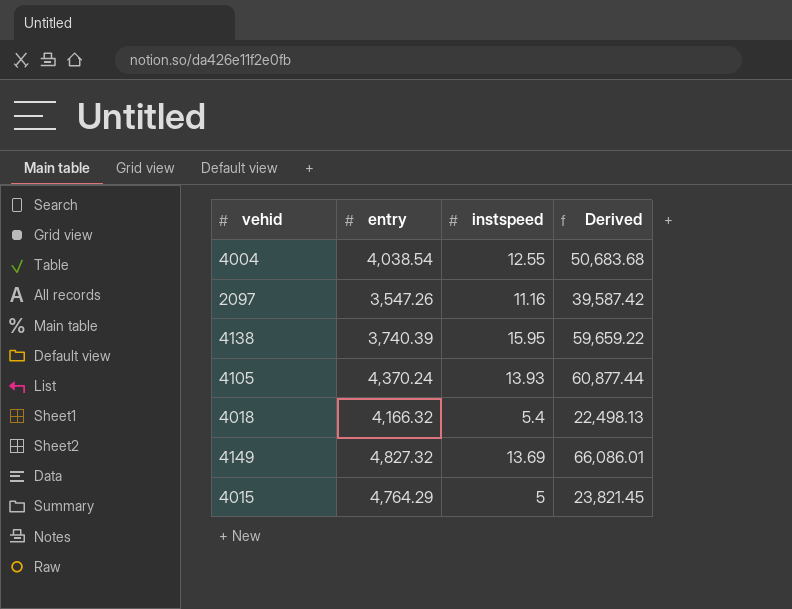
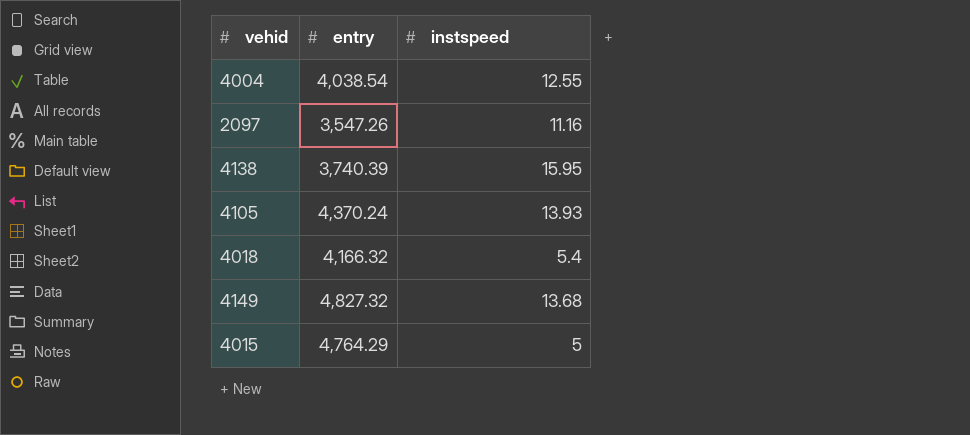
column Derived | formula: [entry] * [instspeed] -> none
4149 | instspeed: 13.69 -> 13.68

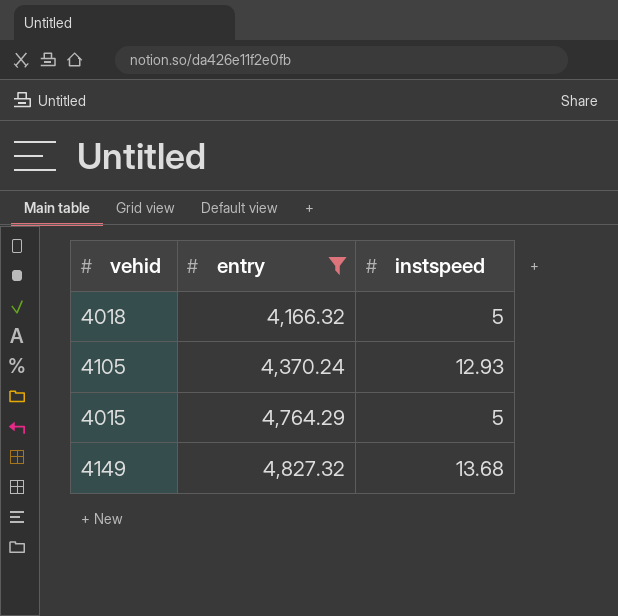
filter: none -> entry >= 4,166.32
row order: none -> entry ascending
4018 | instspeed: 5.4 -> 5
4105 | instspeed: 13.93 -> 12.93

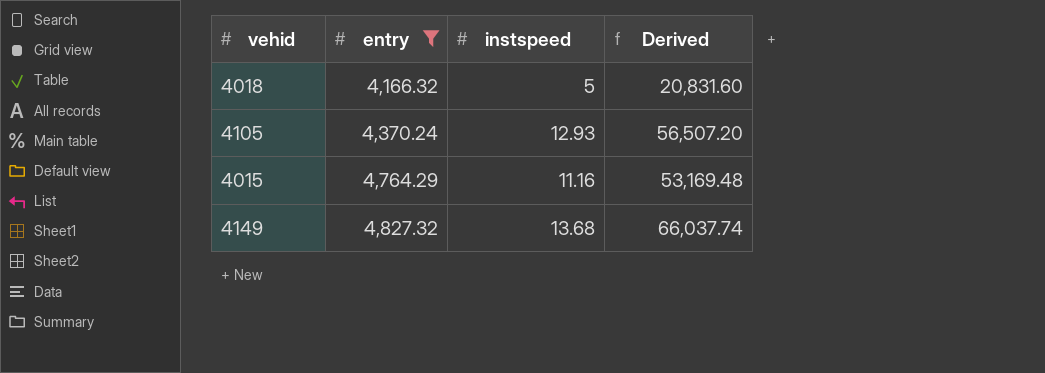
column Derived | formula: none -> [entry] * [instspeed]
4015 | instspeed: 5 -> 11.16

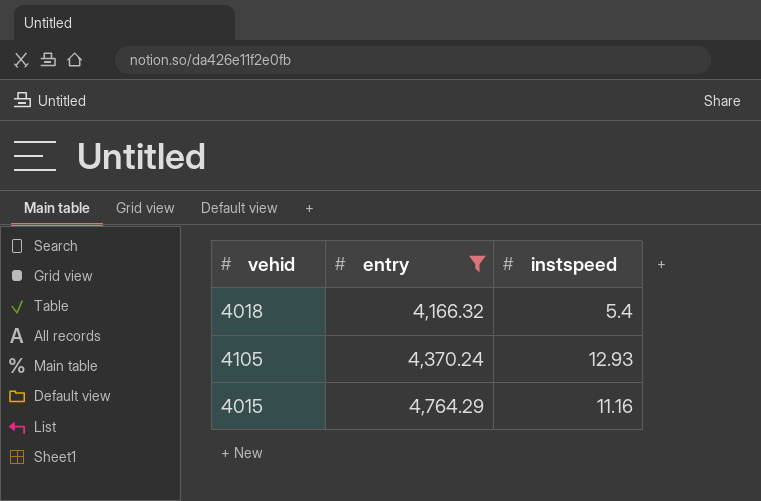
column Derived | formula: [entry] * [instspeed] -> none
row 4149: 4,827.32 | 13.68 | 66,037.74 -> none
4018 | instspeed: 5 -> 5.4

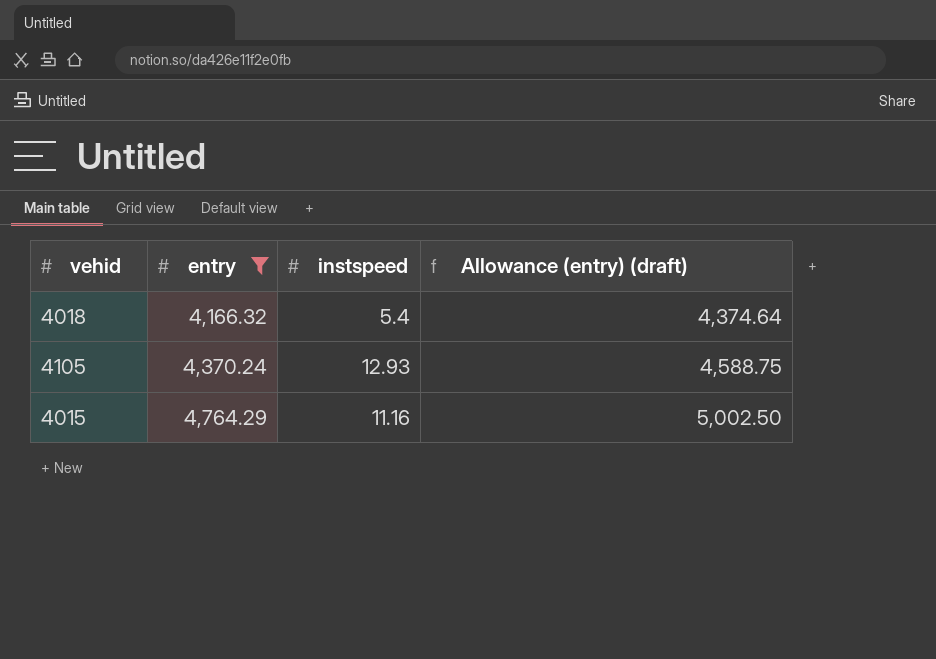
column Allowance (entry) (draft) | formula: none -> [entry] * 1.05

